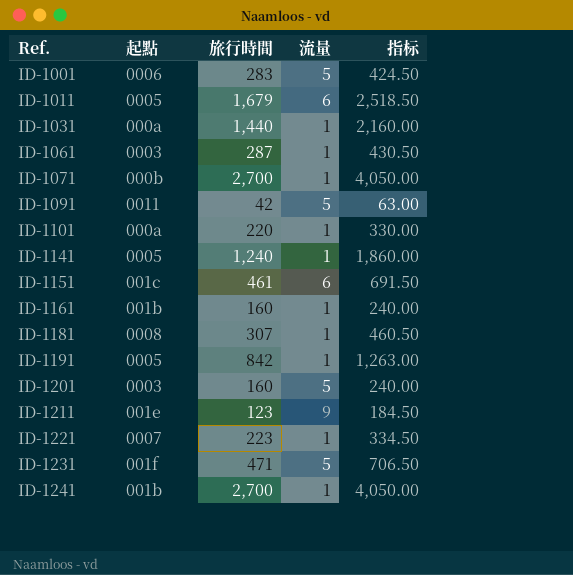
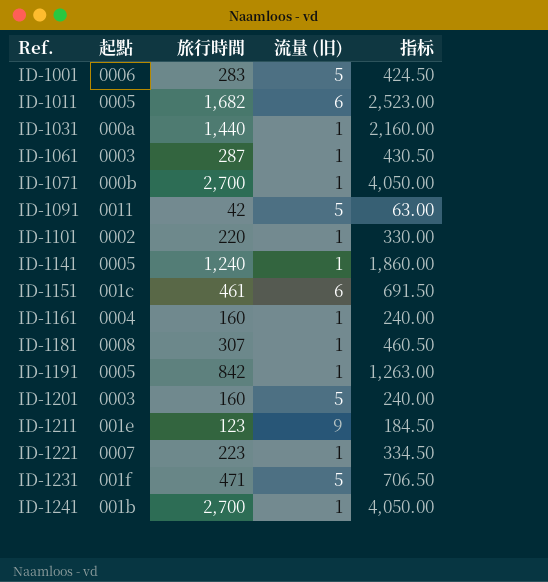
column name: 流量 -> 流量 (旧)
ID-1011 | 旅行時間: 1,679 -> 1,682
ID-1011 | 指标: 2,518.50 -> 2,523.00
ID-1101 | 起點: 000a -> 0002
ID-1161 | 起點: 001b -> 0004

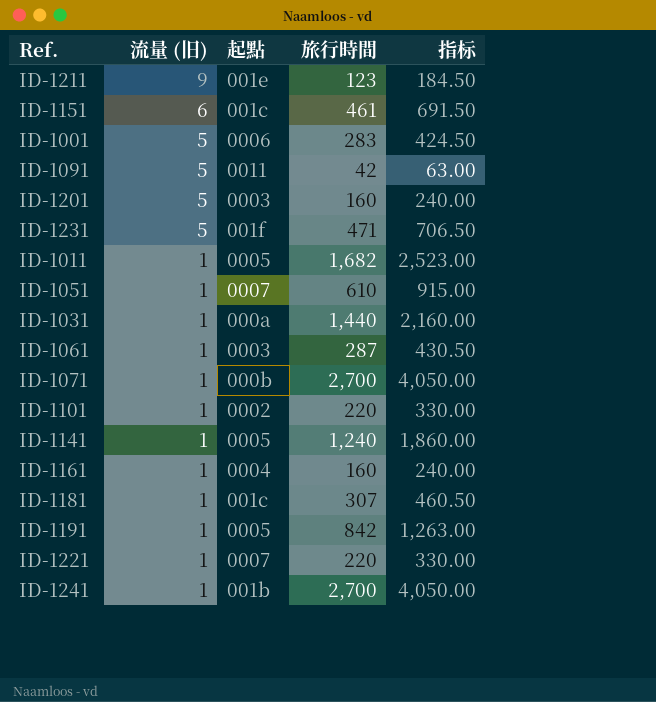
row order: Ref. ascending -> 流量 (旧) descending
column 流量 (旧) | position: 4 -> 2
ID-1011 | 流量 (旧): 6 -> 1
row ID-1051: none -> 1 | 0007 | 610 | 915.00
ID-1181 | 起點: 0008 -> 001c
ID-1221 | 旅行時間: 223 -> 220
ID-1221 | 指标: 334.50 -> 330.00

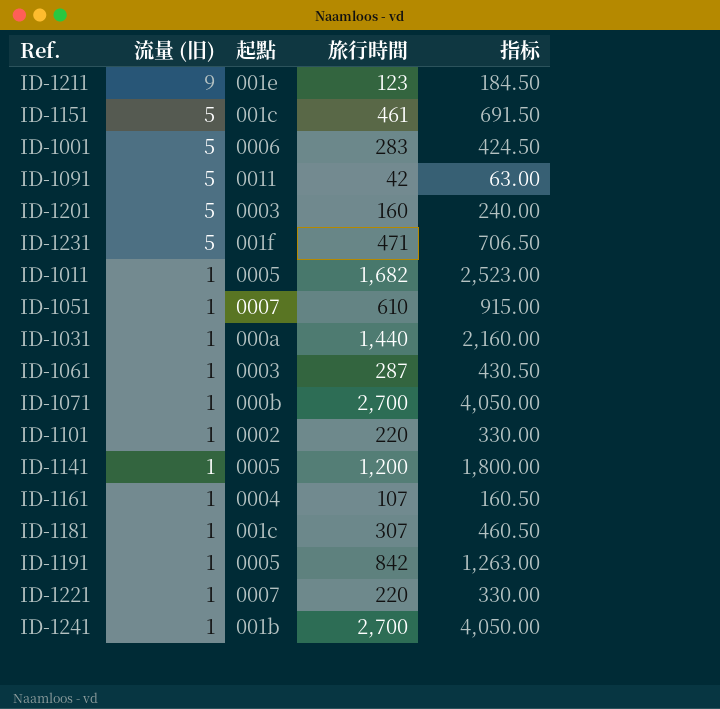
ID-1151 | 流量 (旧): 6 -> 5
ID-1141 | 旅行時間: 1,240 -> 1,200
ID-1141 | 指标: 1,860.00 -> 1,800.00
ID-1161 | 旅行時間: 160 -> 107
ID-1161 | 指标: 240.00 -> 160.50

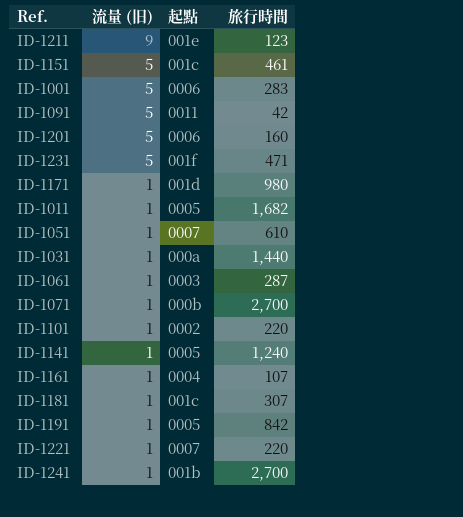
column 指标 | formula: [旅行時間] * 1.5 -> none
ID-1201 | 起點: 0003 -> 0006
row ID-1171: none -> 1 | 001d | 980
ID-1141 | 旅行時間: 1,200 -> 1,240

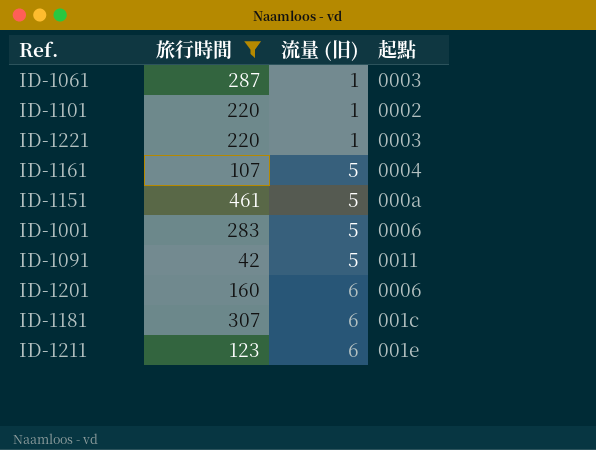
filter: none -> 旅行時間 <= 461
row order: 流量 (旧) descending -> 流量 (旧) ascending
column 旅行時間 | position: 4 -> 2
ID-1221 | 起點: 0007 -> 0003
ID-1161 | 流量 (旧): 1 -> 5
ID-1151 | 起點: 001c -> 000a
ID-1201 | 流量 (旧): 5 -> 6
ID-1181 | 流量 (旧): 1 -> 6
ID-1211 | 流量 (旧): 9 -> 6

